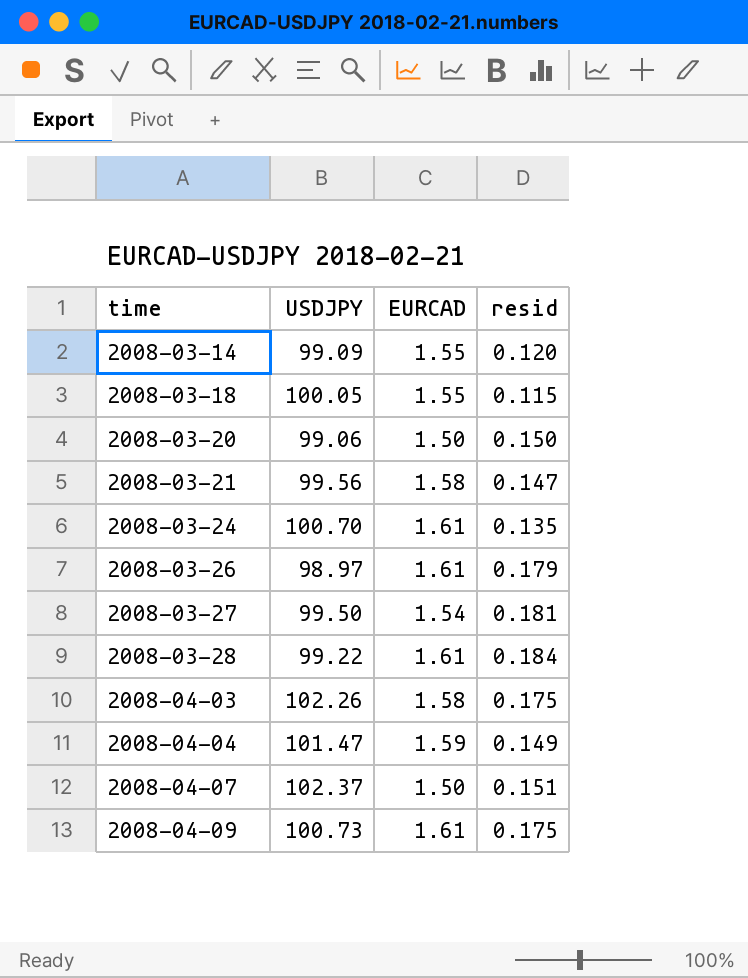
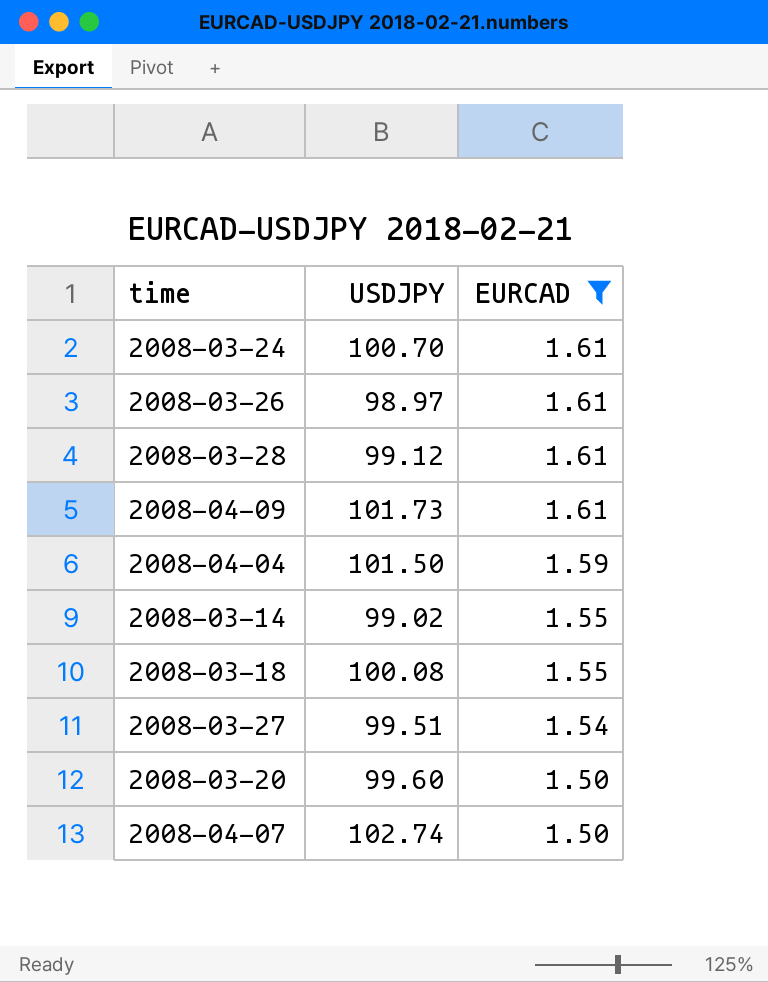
filter: none -> EURCAD != 1.58
row order: time ascending -> EURCAD descending
column resid | position: 4 -> none
2008-03-28 | USDJPY: 99.22 -> 99.12
2008-04-09 | USDJPY: 100.73 -> 101.73
2008-04-04 | USDJPY: 101.47 -> 101.50
2008-03-14 | USDJPY: 99.09 -> 99.02
2008-03-18 | USDJPY: 100.05 -> 100.08
2008-03-27 | USDJPY: 99.50 -> 99.51
2008-03-20 | USDJPY: 99.06 -> 99.60
2008-04-07 | USDJPY: 102.37 -> 102.74

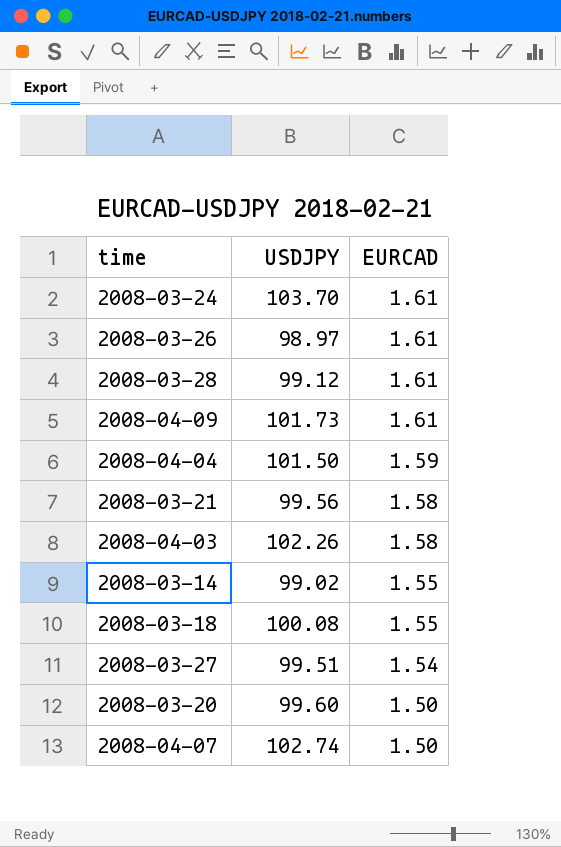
filter: EURCAD != 1.58 -> none
2008-03-24 | USDJPY: 100.70 -> 103.70

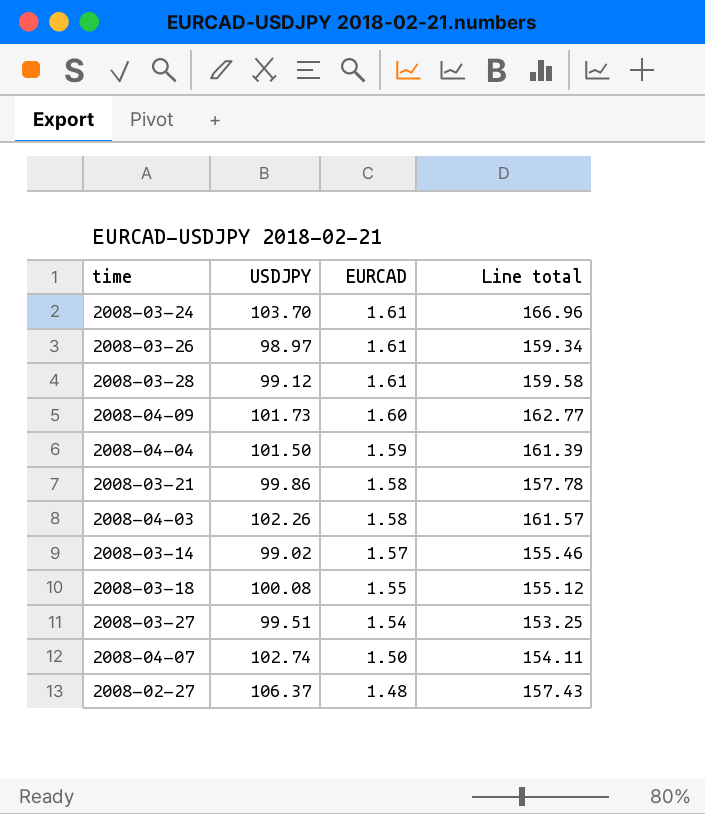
column Line total | formula: none -> [USDJPY] * [EURCAD]
row 2008-03-20: 99.60 | 1.50 -> none
2008-04-09 | EURCAD: 1.61 -> 1.60
2008-03-21 | USDJPY: 99.56 -> 99.86
2008-03-14 | EURCAD: 1.55 -> 1.57
row 2008-02-27: none -> 106.37 | 1.48 | 157.43

